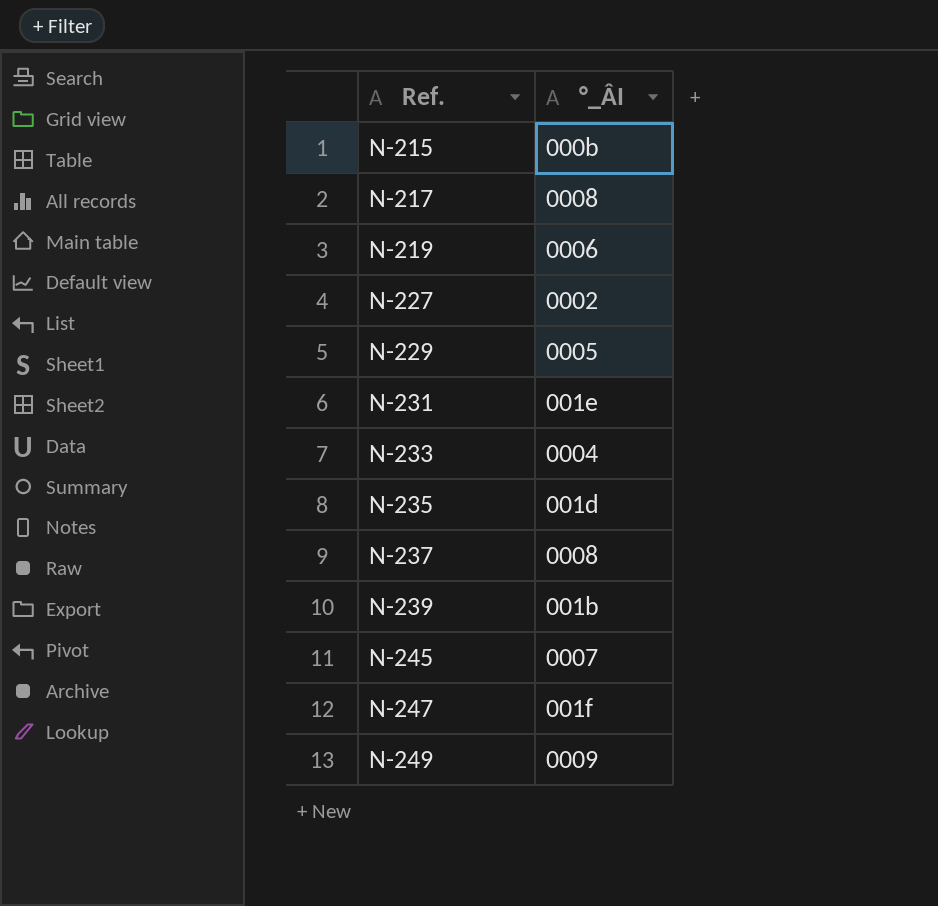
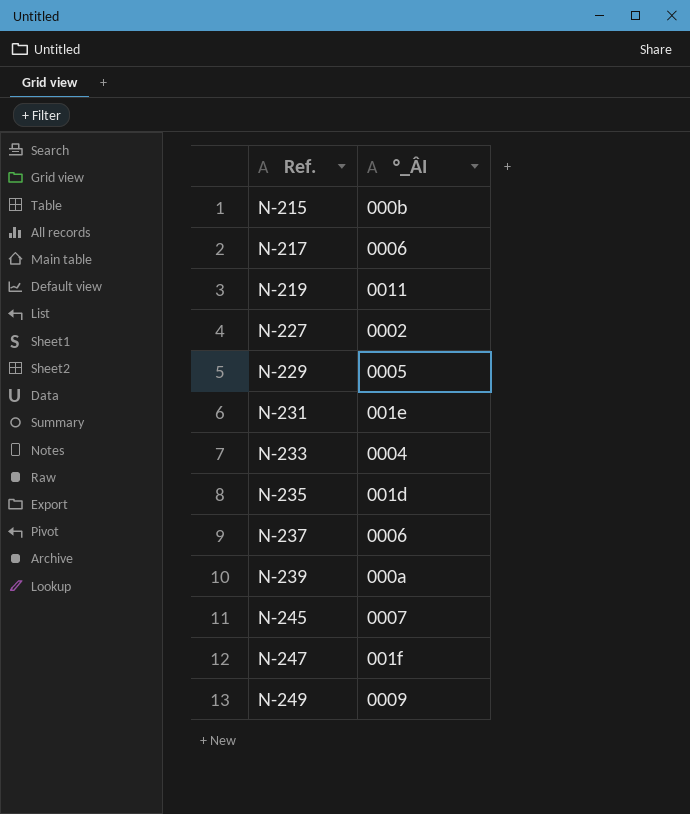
N-217 | °_ÂI: 0008 -> 0006
N-219 | °_ÂI: 0006 -> 0011
N-237 | °_ÂI: 0008 -> 0006
N-239 | °_ÂI: 001b -> 000a

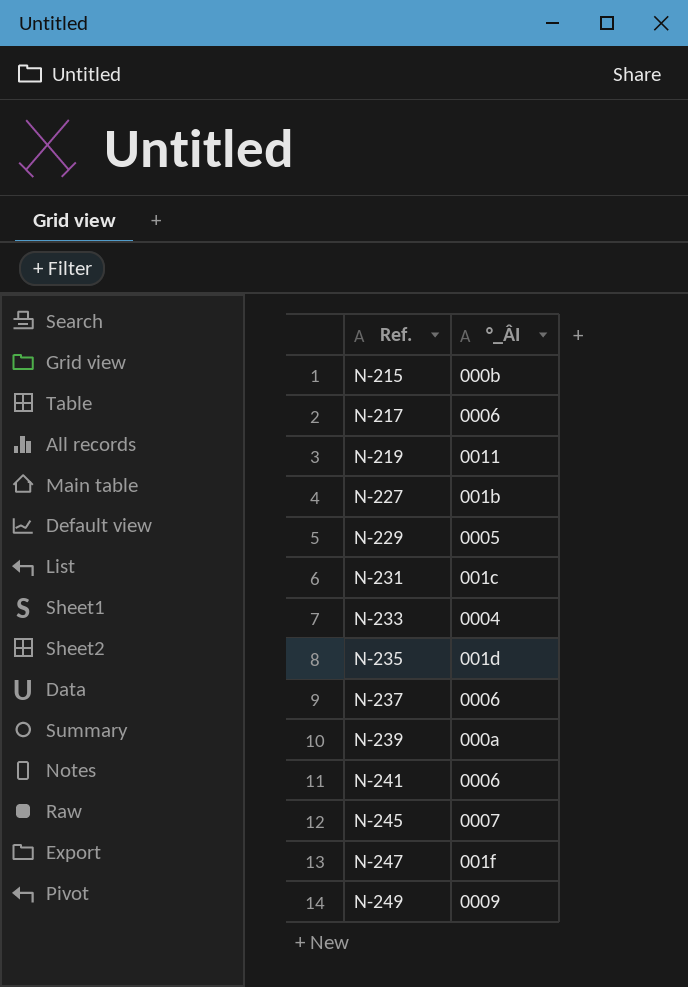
N-227 | °_ÂI: 0002 -> 001b
N-231 | °_ÂI: 001e -> 001c
row N-241: none -> 0006

